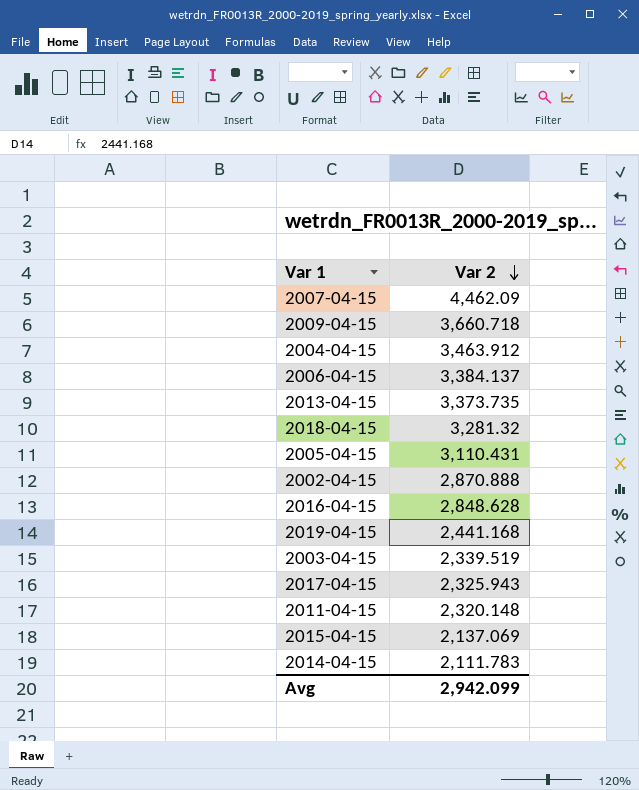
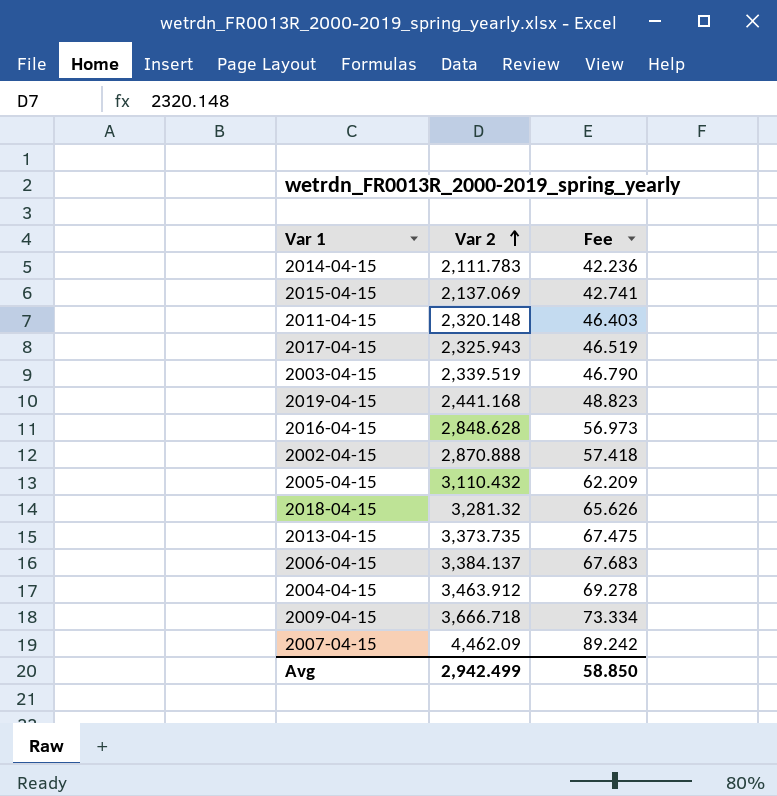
row order: Var 2 descending -> Var 2 ascending
column Fee | formula: none -> [Var 2] * 0.02
2005-04-15 | Var 2: 3,110.431 -> 3,110.432
2009-04-15 | Var 2: 3,660.718 -> 3,666.718
Avg | Var 2: 2,942.099 -> 2,942.499

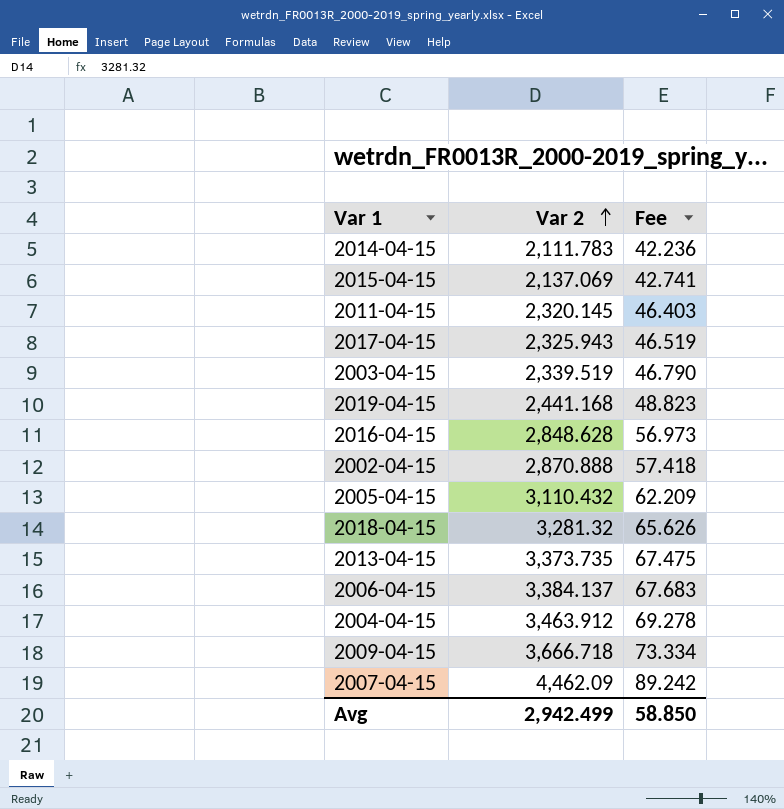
2011-04-15 | Var 2: 2,320.148 -> 2,320.145

